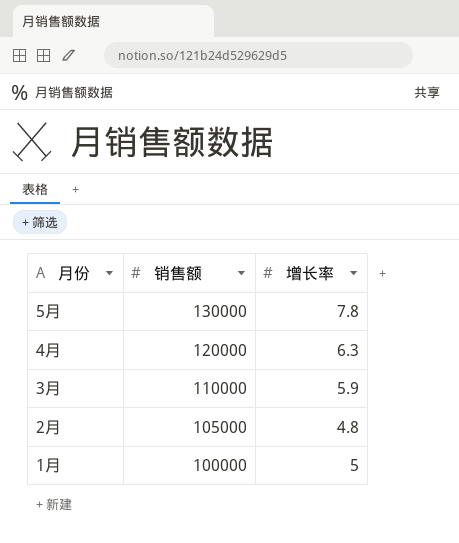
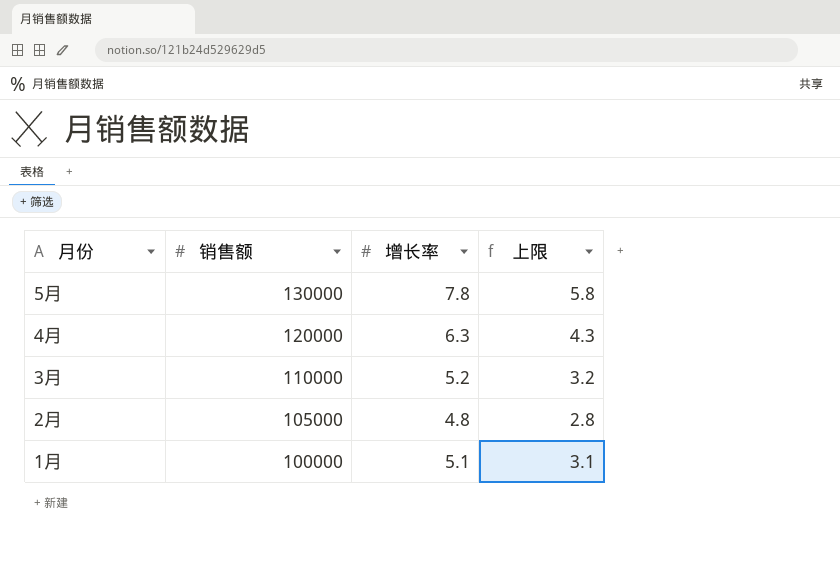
column 上限 | formula: none -> [增长率] - 2
3月 | 增长率: 5.9 -> 5.2
1月 | 增长率: 5 -> 5.1

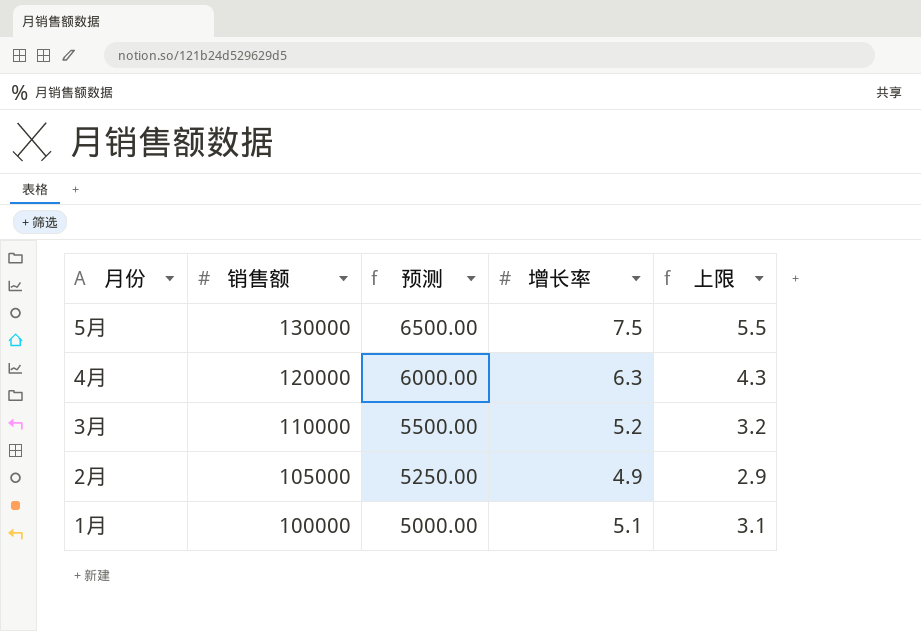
column 预测 | formula: none -> [销售额] * 0.05
5月 | 增长率: 7.8 -> 7.5
5月 | 上限: 5.8 -> 5.5
2月 | 增长率: 4.8 -> 4.9
2月 | 上限: 2.8 -> 2.9

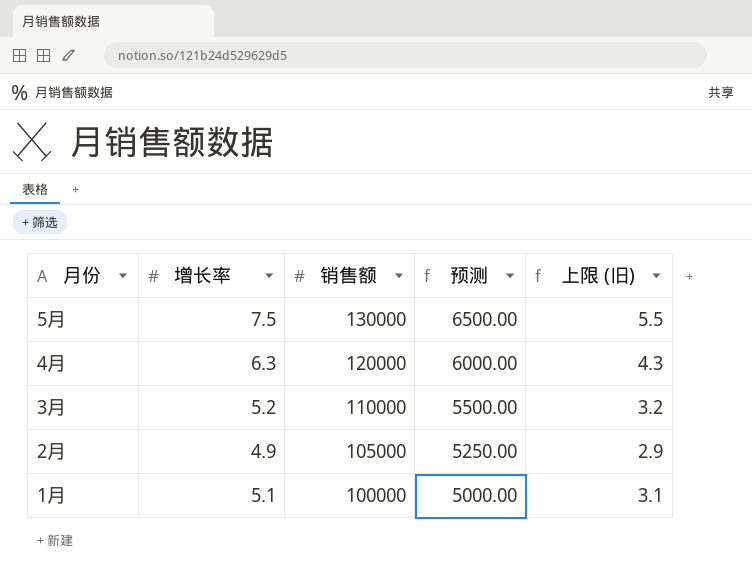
column 增长率 | position: 4 -> 2
column name: 上限 -> 上限 (旧)

